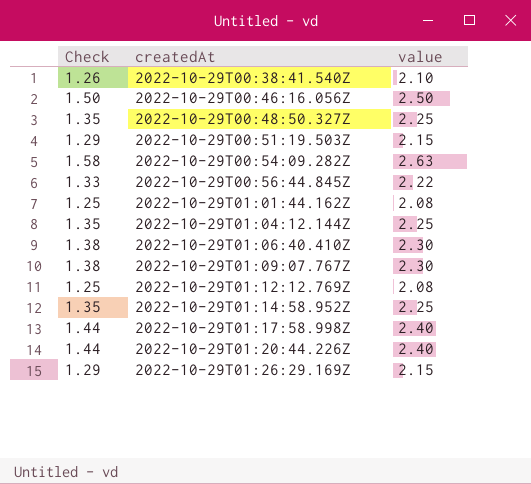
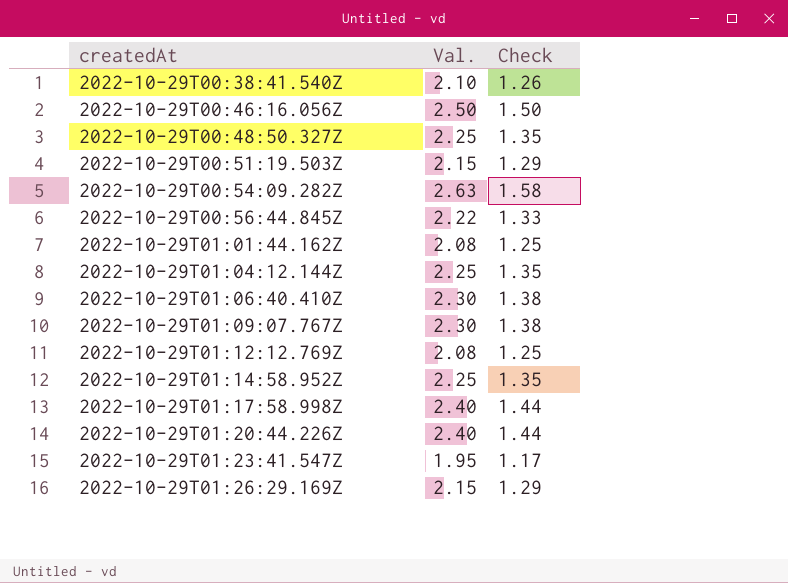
column name: value -> Val.
column Check | position: 1 -> 3
row 2022-10-29T01:23:41.547Z: none -> 1.95 | 1.17

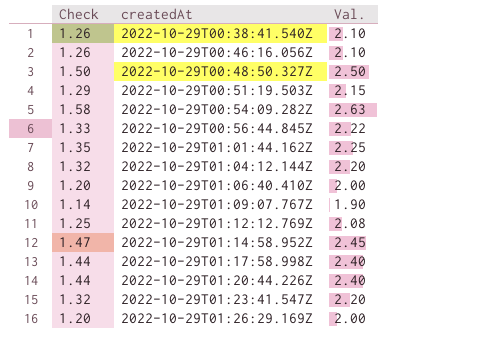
column Check | position: 3 -> 1
2022-10-29T00:46:16.056Z | Check: 1.50 -> 1.26
2022-10-29T00:46:16.056Z | Val.: 2.50 -> 2.10
2022-10-29T00:48:50.327Z | Check: 1.35 -> 1.50
2022-10-29T00:48:50.327Z | Val.: 2.25 -> 2.50
2022-10-29T01:01:44.162Z | Check: 1.25 -> 1.35
2022-10-29T01:01:44.162Z | Val.: 2.08 -> 2.25
2022-10-29T01:04:12.144Z | Check: 1.35 -> 1.32
2022-10-29T01:04:12.144Z | Val.: 2.25 -> 2.20
2022-10-29T01:06:40.410Z | Check: 1.38 -> 1.20
2022-10-29T01:06:40.410Z | Val.: 2.30 -> 2.00
2022-10-29T01:09:07.767Z | Check: 1.38 -> 1.14
2022-10-29T01:09:07.767Z | Val.: 2.30 -> 1.90
2022-10-29T01:14:58.952Z | Check: 1.35 -> 1.47
2022-10-29T01:14:58.952Z | Val.: 2.25 -> 2.45
2022-10-29T01:23:41.547Z | Check: 1.17 -> 1.32
2022-10-29T01:23:41.547Z | Val.: 1.95 -> 2.20
2022-10-29T01:26:29.169Z | Check: 1.29 -> 1.20
2022-10-29T01:26:29.169Z | Val.: 2.15 -> 2.00

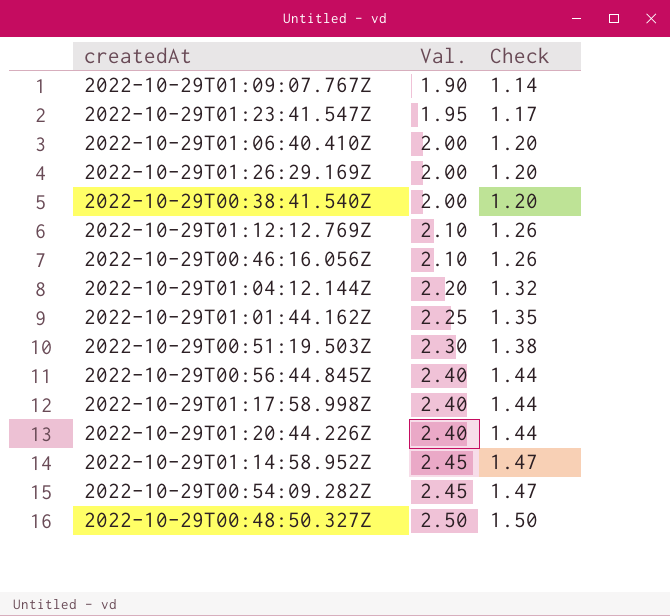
row order: createdAt ascending -> Val. ascending
column Check | position: 1 -> 3
2022-10-29T01:23:41.547Z | Val.: 2.20 -> 1.95
2022-10-29T01:23:41.547Z | Check: 1.32 -> 1.17
2022-10-29T00:38:41.540Z | Val.: 2.10 -> 2.00
2022-10-29T00:38:41.540Z | Check: 1.26 -> 1.20
2022-10-29T01:12:12.769Z | Val.: 2.08 -> 2.10
2022-10-29T01:12:12.769Z | Check: 1.25 -> 1.26
2022-10-29T00:51:19.503Z | Val.: 2.15 -> 2.30
2022-10-29T00:51:19.503Z | Check: 1.29 -> 1.38
2022-10-29T00:56:44.845Z | Val.: 2.22 -> 2.40
2022-10-29T00:56:44.845Z | Check: 1.33 -> 1.44
2022-10-29T00:54:09.282Z | Val.: 2.63 -> 2.45
2022-10-29T00:54:09.282Z | Check: 1.58 -> 1.47

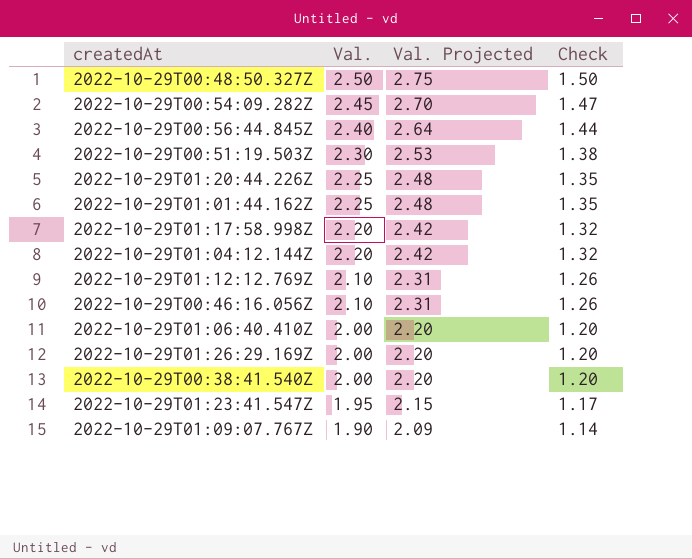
row order: Val. ascending -> Val. descending
column Val. Projected | formula: none -> [Val.] * 1.1
row 2022-10-29T01:14:58.952Z: 2.45 | 1.47 -> none
2022-10-29T01:20:44.226Z | Val.: 2.40 -> 2.25
2022-10-29T01:20:44.226Z | Check: 1.44 -> 1.35
2022-10-29T01:17:58.998Z | Val.: 2.40 -> 2.20
2022-10-29T01:17:58.998Z | Check: 1.44 -> 1.32

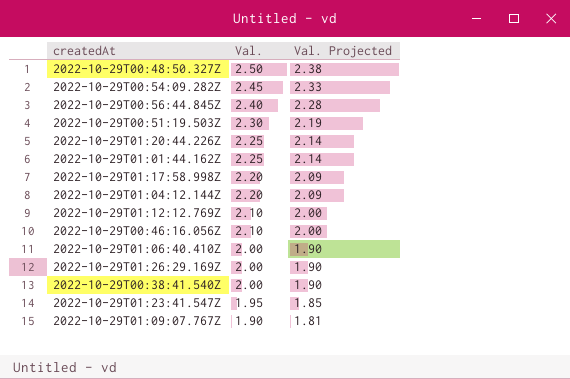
column Check | formula: [Val.] * 0.6 -> none
column Val. Projected | formula: [Val.] * 1.1 -> [Val.] * 0.95

